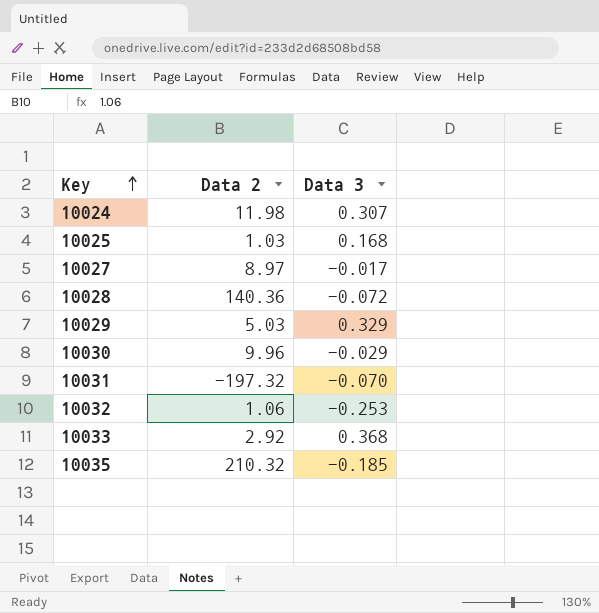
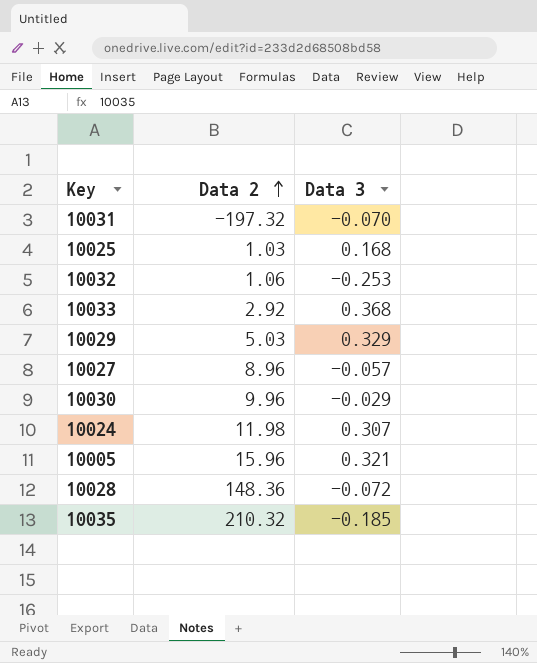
row order: Key ascending -> Data 2 ascending
10027 | Data 2: 8.97 -> 8.96
10027 | Data 3: -0.017 -> -0.057
row 10005: none -> 15.96 | 0.321
10028 | Data 2: 140.36 -> 148.36

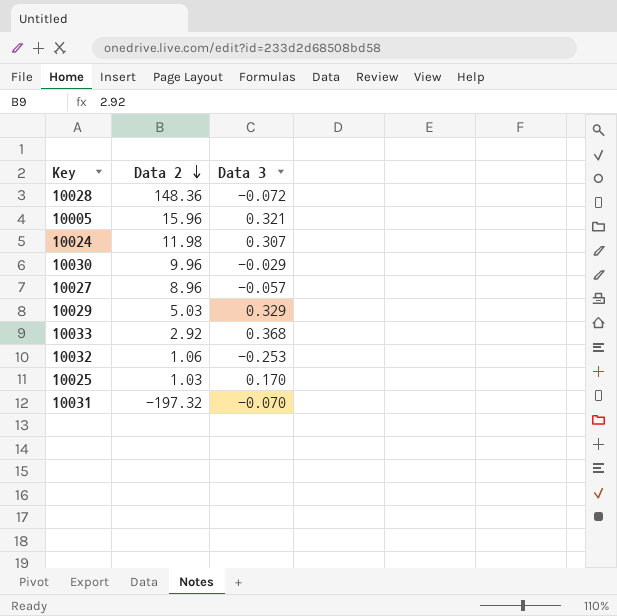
row order: Data 2 ascending -> Data 2 descending
row 10035: 210.32 | -0.185 -> none
10025 | Data 3: 0.168 -> 0.170

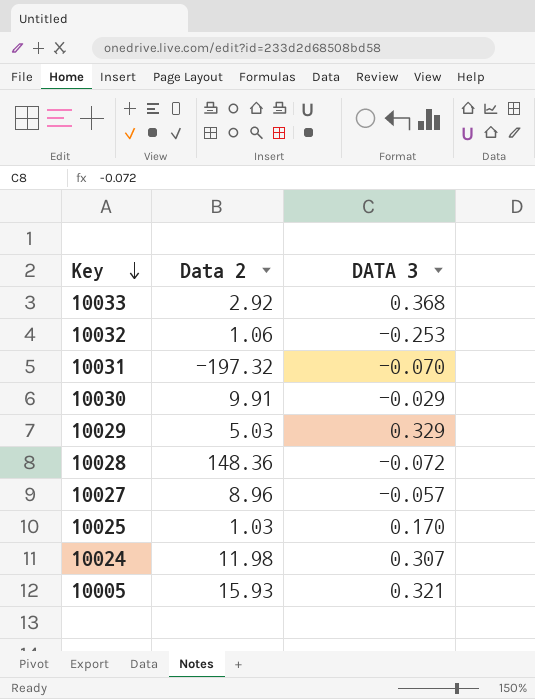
row order: Data 2 descending -> Key descending
column name: Data 3 -> DATA 3
10030 | Data 2: 9.96 -> 9.91
10005 | Data 2: 15.96 -> 15.93

